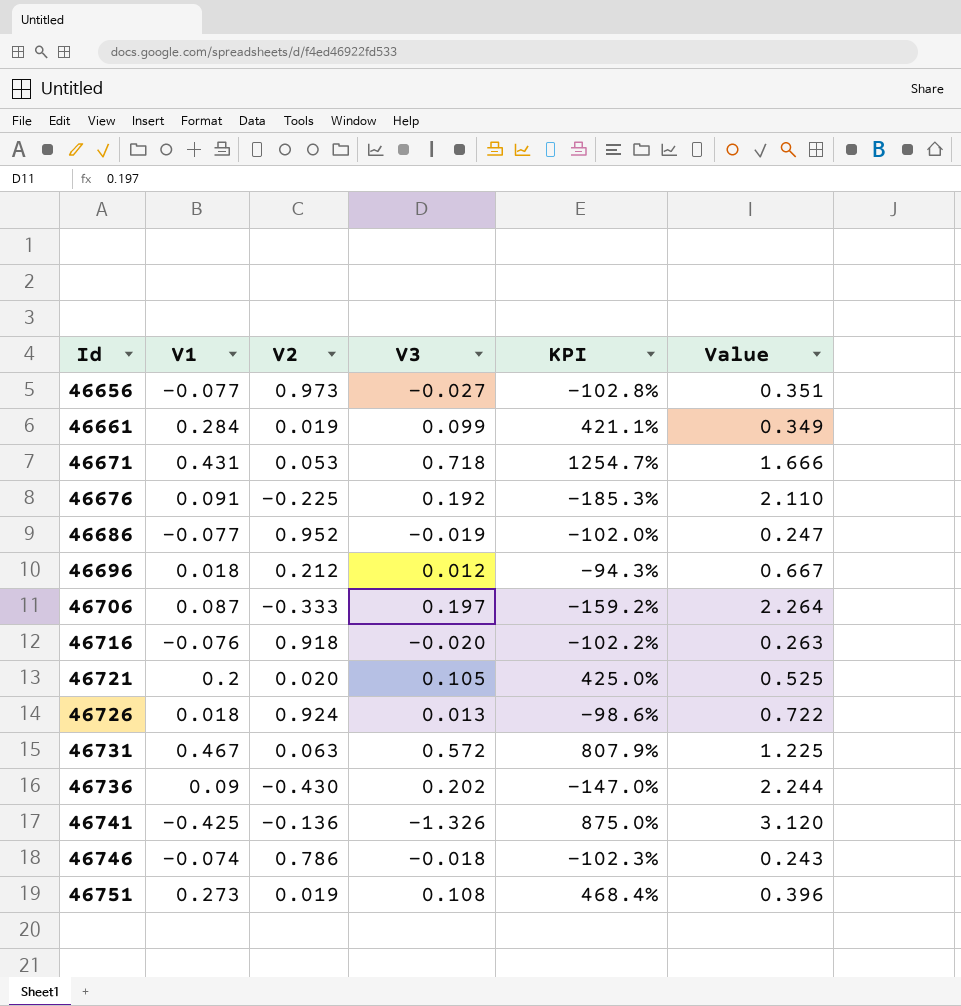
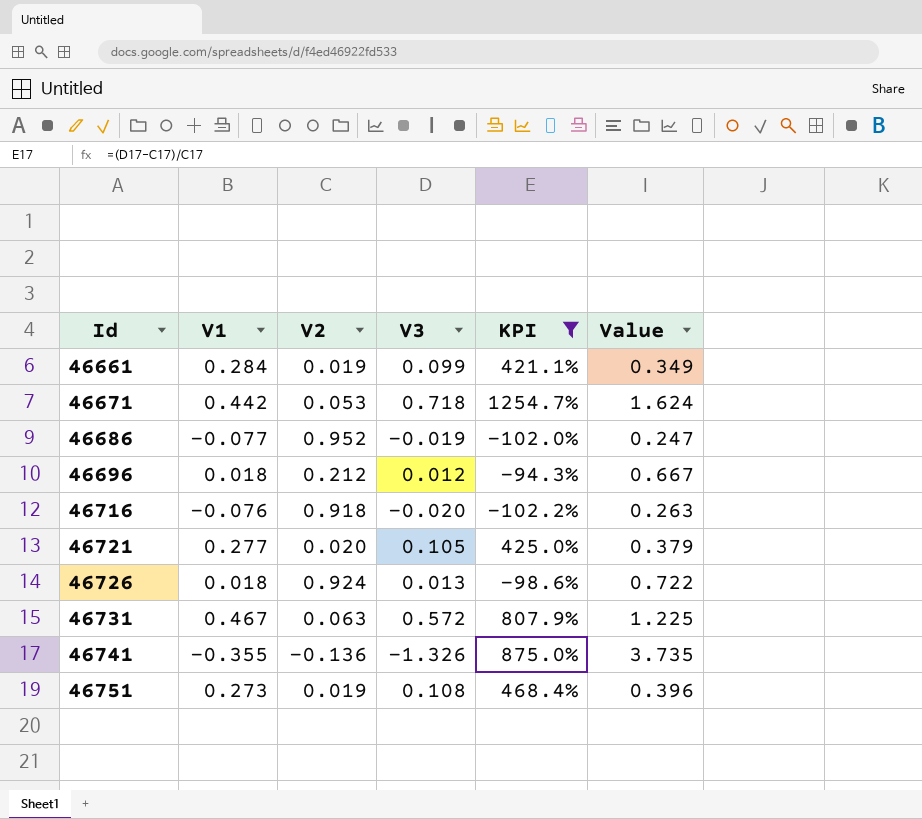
filter: none -> KPI >= -102.2%
46671 | V1: 0.431 -> 0.442
46671 | Value: 1.666 -> 1.624
46721 | V1: 0.2 -> 0.277
46721 | Value: 0.525 -> 0.379
46741 | V1: -0.425 -> -0.355
46741 | Value: 3.120 -> 3.735

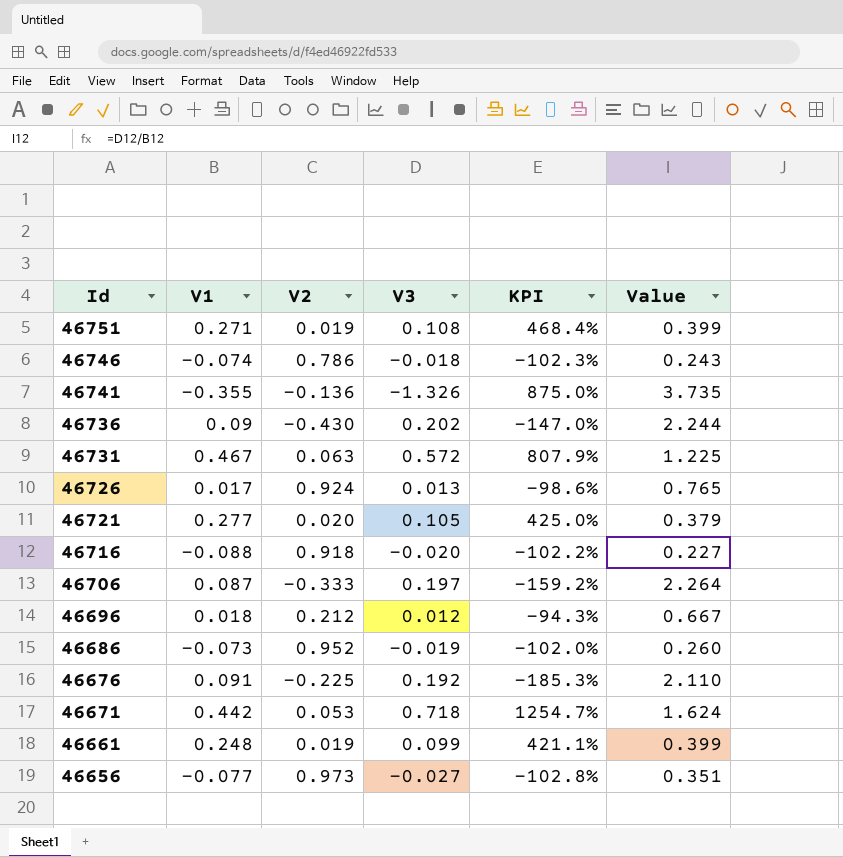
filter: KPI >= -102.2% -> none
row order: Id ascending -> Id descending
46751 | V1: 0.273 -> 0.271
46751 | Value: 0.396 -> 0.399
46726 | V1: 0.018 -> 0.017
46726 | Value: 0.722 -> 0.765
46716 | V1: -0.076 -> -0.088
46716 | Value: 0.263 -> 0.227
46686 | V1: -0.077 -> -0.073
46686 | Value: 0.247 -> 0.260
46661 | V1: 0.284 -> 0.248
46661 | Value: 0.349 -> 0.399

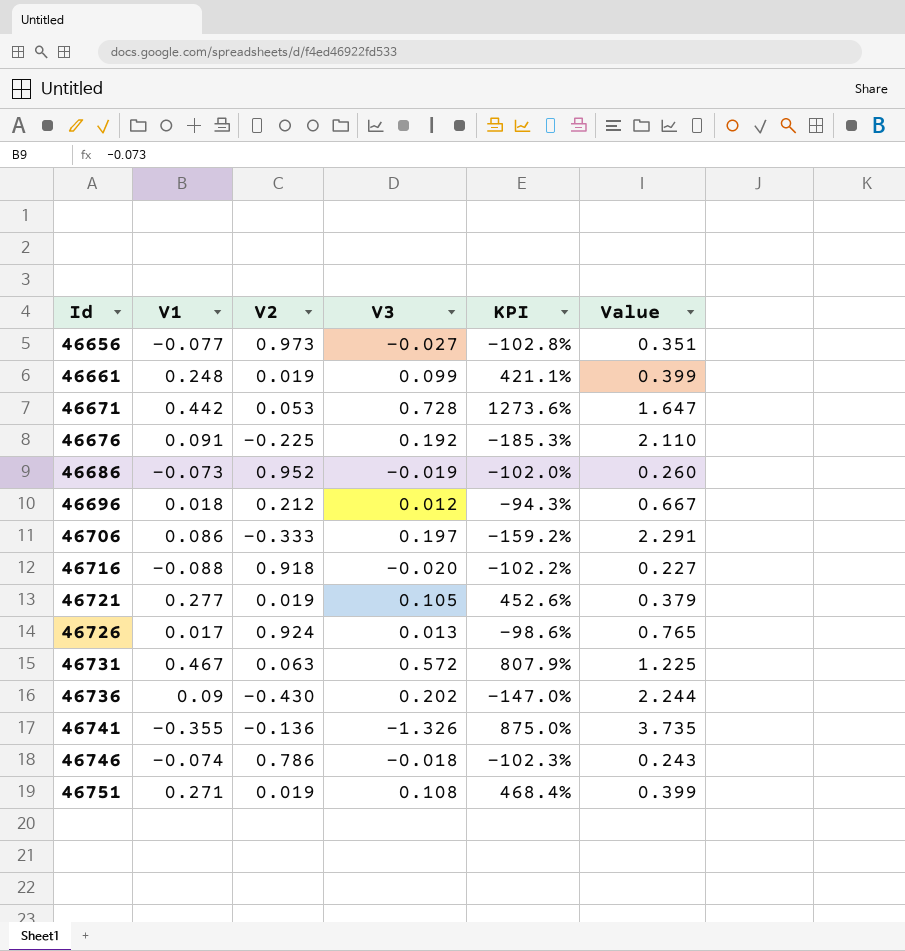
row order: Id descending -> Id ascending
46671 | V3: 0.718 -> 0.728
46671 | KPI: 1254.7% -> 1273.6%
46671 | Value: 1.624 -> 1.647
46706 | V1: 0.087 -> 0.086
46706 | Value: 2.264 -> 2.291
46721 | V2: 0.020 -> 0.019
46721 | KPI: 425.0% -> 452.6%

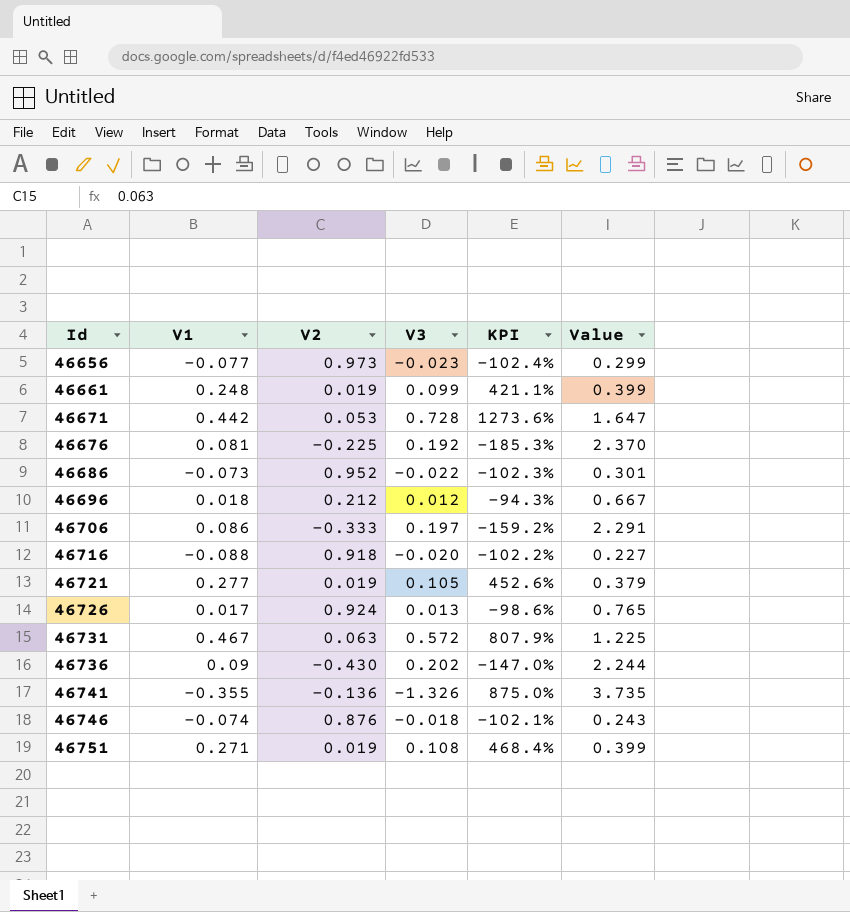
46656 | V3: -0.027 -> -0.023
46656 | KPI: -102.8% -> -102.4%
46656 | Value: 0.351 -> 0.299
46676 | V1: 0.091 -> 0.081
46676 | Value: 2.110 -> 2.370
46686 | V3: -0.019 -> -0.022
46686 | KPI: -102.0% -> -102.3%
46686 | Value: 0.260 -> 0.301
46746 | V2: 0.786 -> 0.876
46746 | KPI: -102.3% -> -102.1%

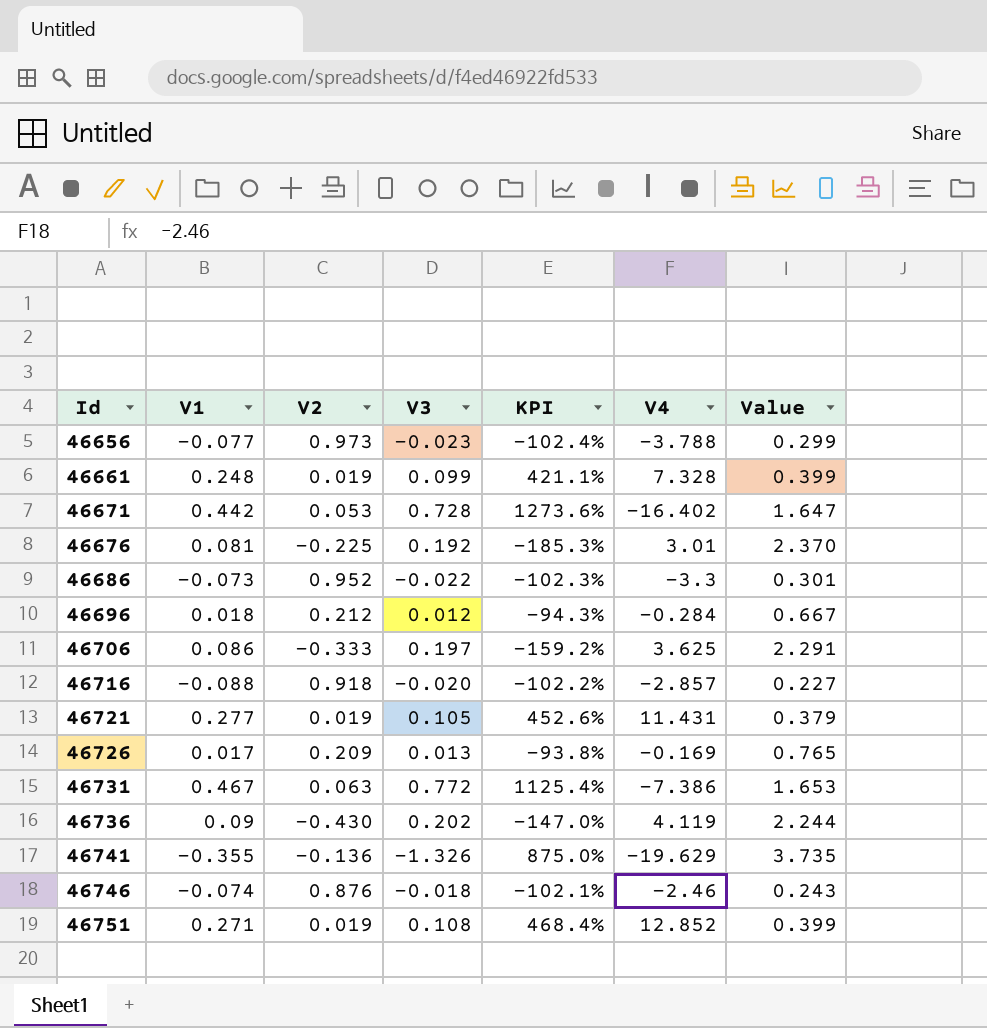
column V4 | position: none -> 6
46726 | V2: 0.924 -> 0.209
46726 | KPI: -98.6% -> -93.8%
46731 | V3: 0.572 -> 0.772
46731 | KPI: 807.9% -> 1125.4%
46731 | Value: 1.225 -> 1.653

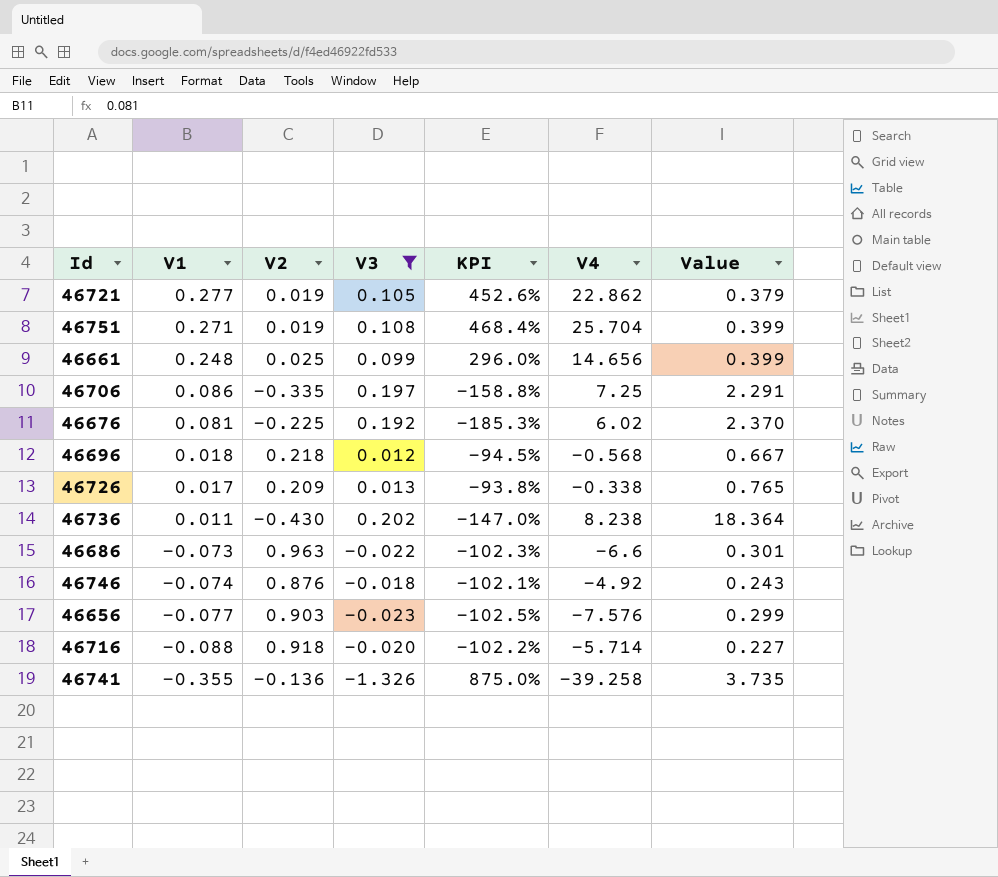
filter: none -> V3 <= 0.202
row order: Id ascending -> V1 descending
46721 | V4: 11.431 -> 22.862
46751 | V4: 12.852 -> 25.704
46661 | V2: 0.019 -> 0.025
46661 | KPI: 421.1% -> 296.0%
46661 | V4: 7.328 -> 14.656
46706 | V2: -0.333 -> -0.335
46706 | KPI: -159.2% -> -158.8%
46706 | V4: 3.625 -> 7.25
46676 | V4: 3.01 -> 6.02
46696 | V2: 0.212 -> 0.218
46696 | KPI: -94.3% -> -94.5%
46696 | V4: -0.284 -> -0.568
46726 | V4: -0.169 -> -0.338
46736 | V1: 0.09 -> 0.011
46736 | V4: 4.119 -> 8.238
46736 | Value: 2.244 -> 18.364
46686 | V2: 0.952 -> 0.963
46686 | V4: -3.3 -> -6.6
46746 | V4: -2.46 -> -4.92
46656 | V2: 0.973 -> 0.903
46656 | KPI: -102.4% -> -102.5%
46656 | V4: -3.788 -> -7.576
46716 | V4: -2.857 -> -5.714
46741 | V4: -19.629 -> -39.258

